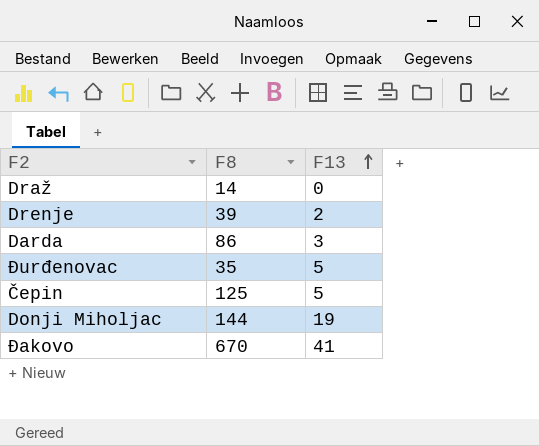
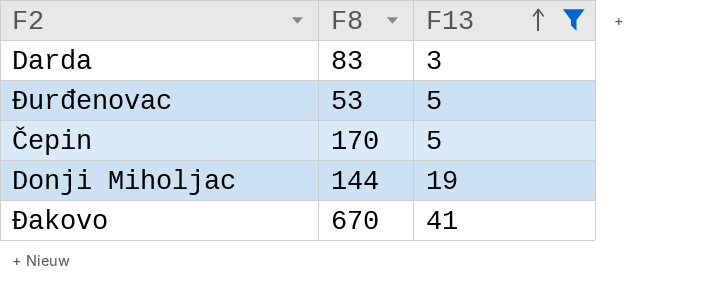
filter: none -> F13 >= 3
Darda | F8: 86 -> 83
Đurđenovac | F8: 35 -> 53
Čepin | F8: 125 -> 170

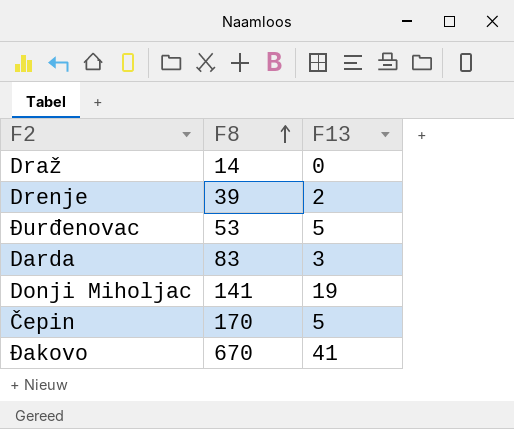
filter: F13 >= 3 -> none
row order: F13 ascending -> F8 ascending
Donji Miholjac | F8: 144 -> 141

